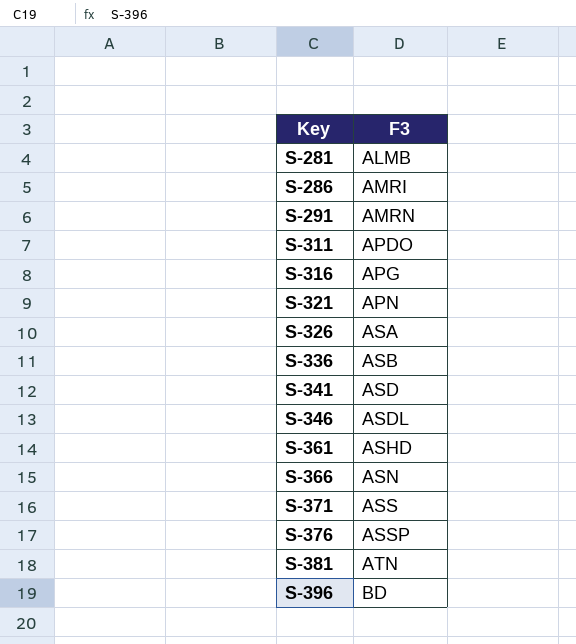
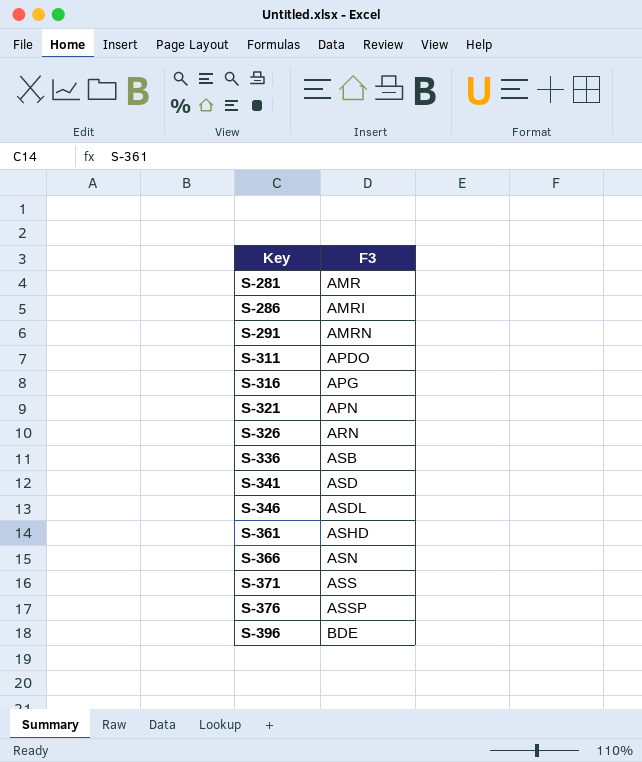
row S-381: ATN -> none
S-281 | F3: ALMB -> AMR
S-326 | F3: ASA -> ARN
S-396 | F3: BD -> BDE

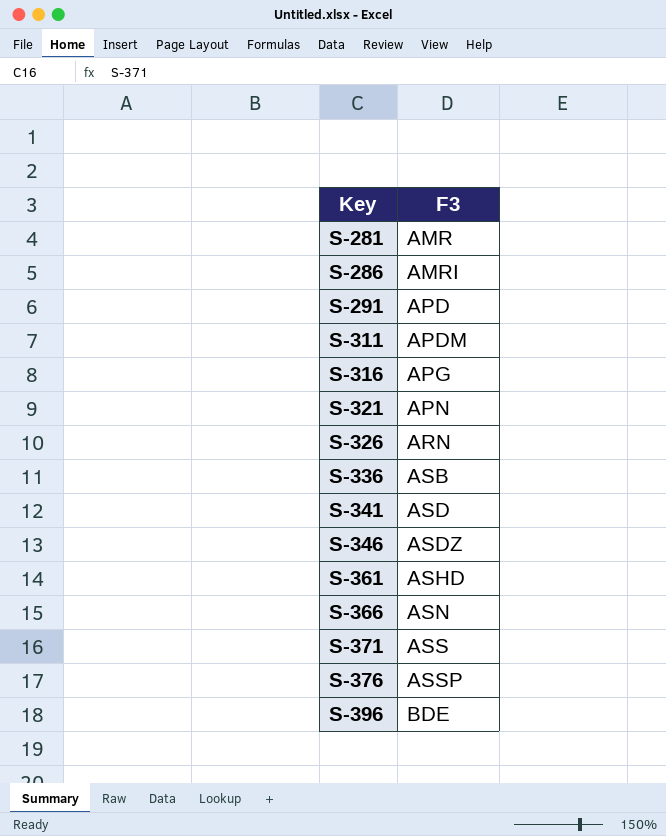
S-291 | F3: AMRN -> APD
S-311 | F3: APDO -> APDM
S-346 | F3: ASDL -> ASDZ

